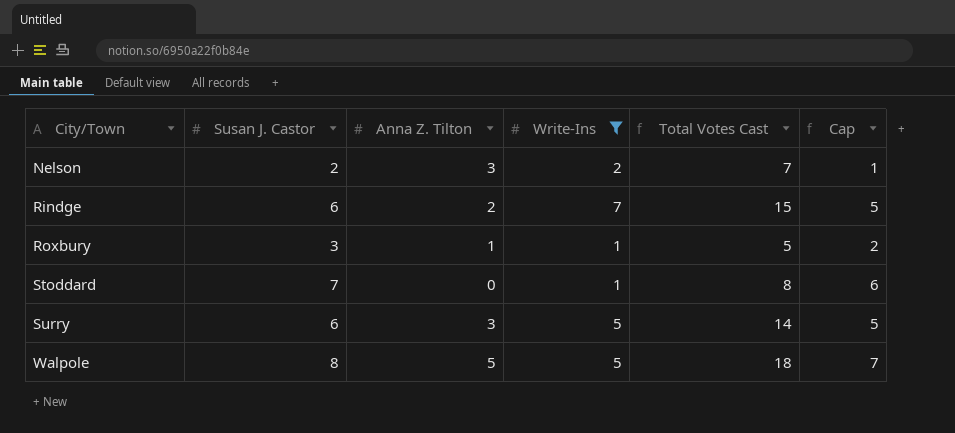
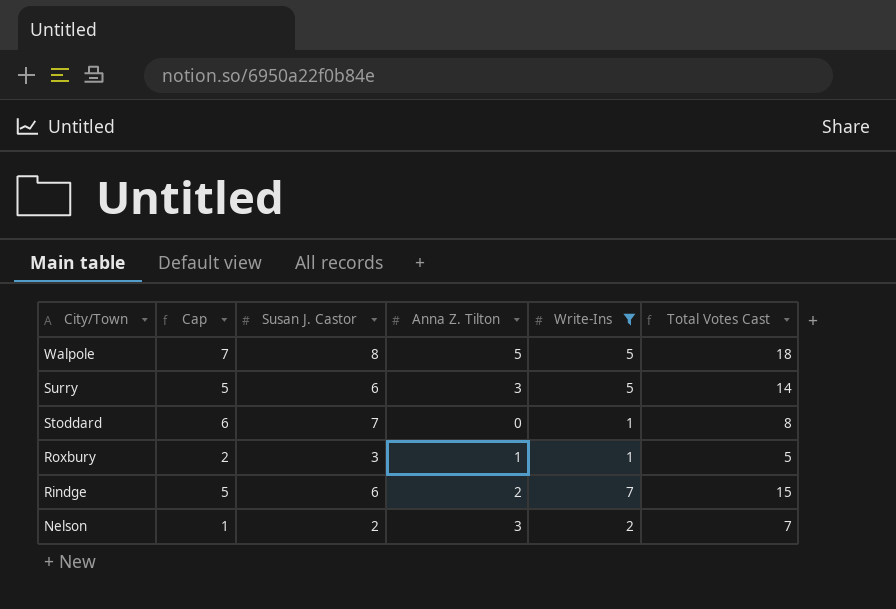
row order: City/Town ascending -> City/Town descending
column Cap | position: 6 -> 2

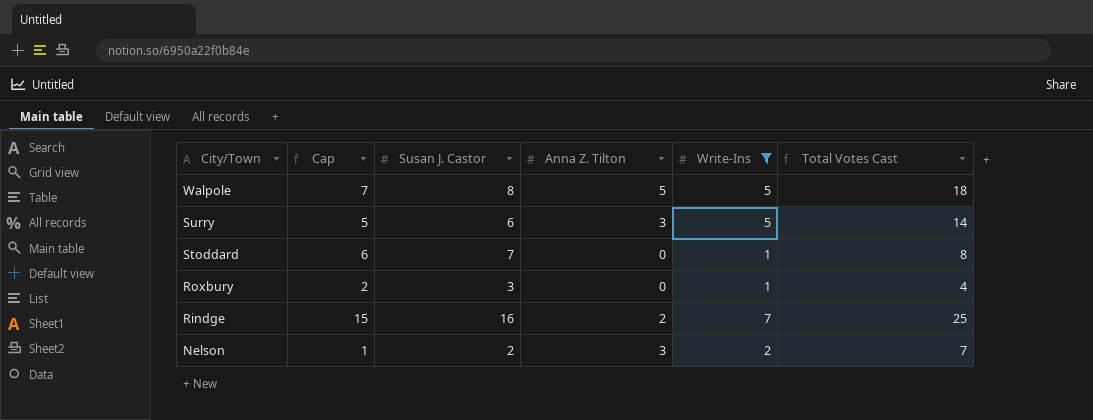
Roxbury | Anna Z. Tilton: 1 -> 0
Roxbury | Total Votes Cast: 5 -> 4
Rindge | Cap: 5 -> 15
Rindge | Susan J. Castor: 6 -> 16
Rindge | Total Votes Cast: 15 -> 25

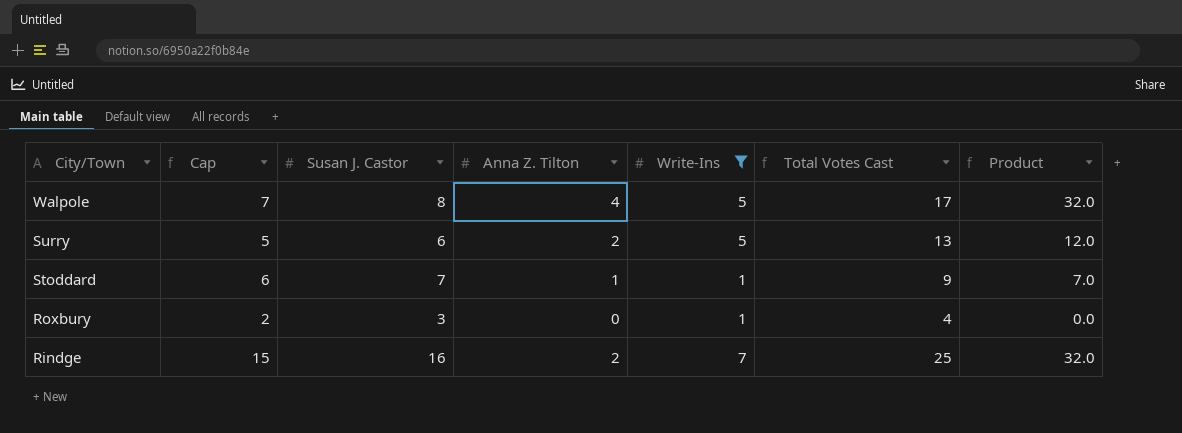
column Product | formula: none -> [Susan J. Castor] * [Anna Z. Tilton]
row Nelson: 1 | 2 | 3 | 2 | 7 -> none
Walpole | Anna Z. Tilton: 5 -> 4
Walpole | Total Votes Cast: 18 -> 17
Surry | Anna Z. Tilton: 3 -> 2
Surry | Total Votes Cast: 14 -> 13
Stoddard | Anna Z. Tilton: 0 -> 1
Stoddard | Total Votes Cast: 8 -> 9

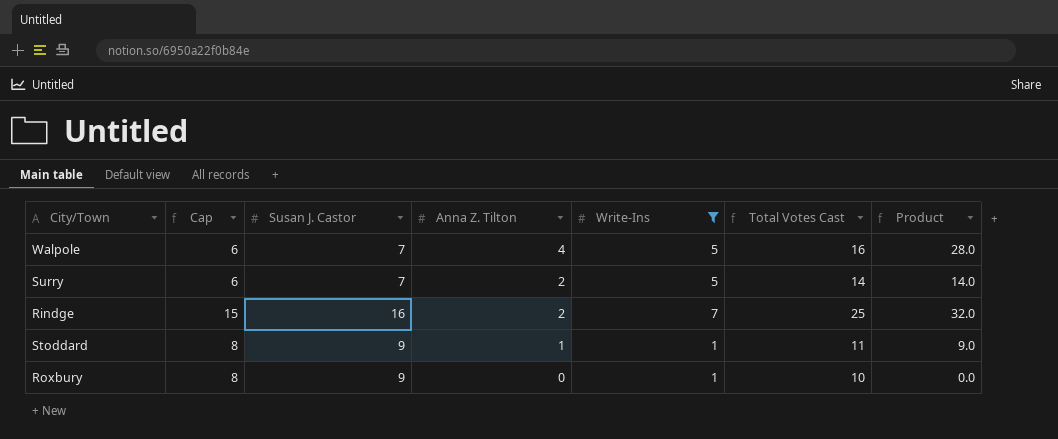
row order: City/Town descending -> Anna Z. Tilton descending
Walpole | Cap: 7 -> 6
Walpole | Susan J. Castor: 8 -> 7
Walpole | Total Votes Cast: 17 -> 16
Walpole | Product: 32.0 -> 28.0
Surry | Cap: 5 -> 6
Surry | Susan J. Castor: 6 -> 7
Surry | Total Votes Cast: 13 -> 14
Surry | Product: 12.0 -> 14.0
Stoddard | Cap: 6 -> 8
Stoddard | Susan J. Castor: 7 -> 9
Stoddard | Total Votes Cast: 9 -> 11
Stoddard | Product: 7.0 -> 9.0
Roxbury | Cap: 2 -> 8
Roxbury | Susan J. Castor: 3 -> 9
Roxbury | Total Votes Cast: 4 -> 10

